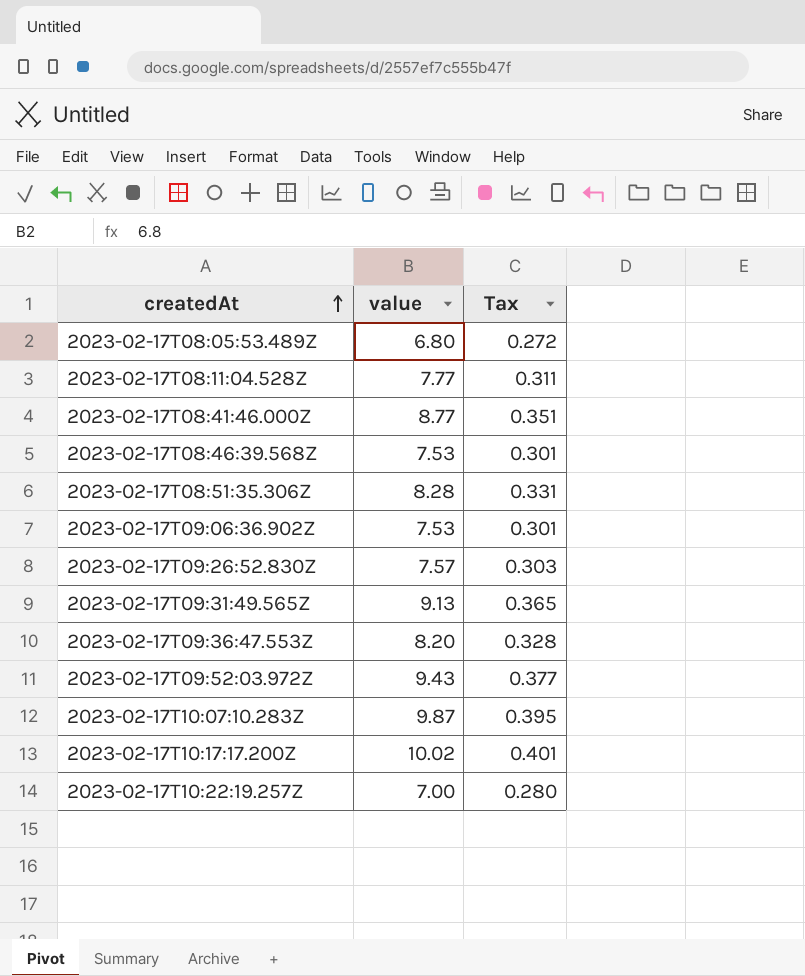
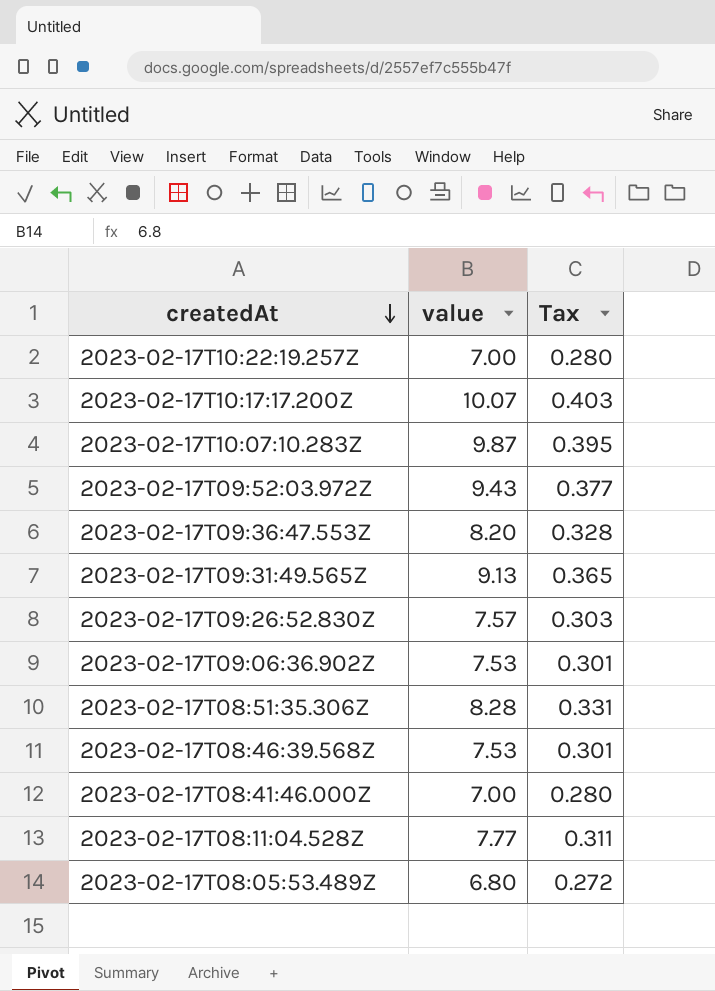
row order: createdAt ascending -> createdAt descending
2023-02-17T10:17:17.200Z | value: 10.02 -> 10.07
2023-02-17T10:17:17.200Z | Tax: 0.401 -> 0.403
2023-02-17T08:41:46.000Z | value: 8.77 -> 7.00
2023-02-17T08:41:46.000Z | Tax: 0.351 -> 0.280

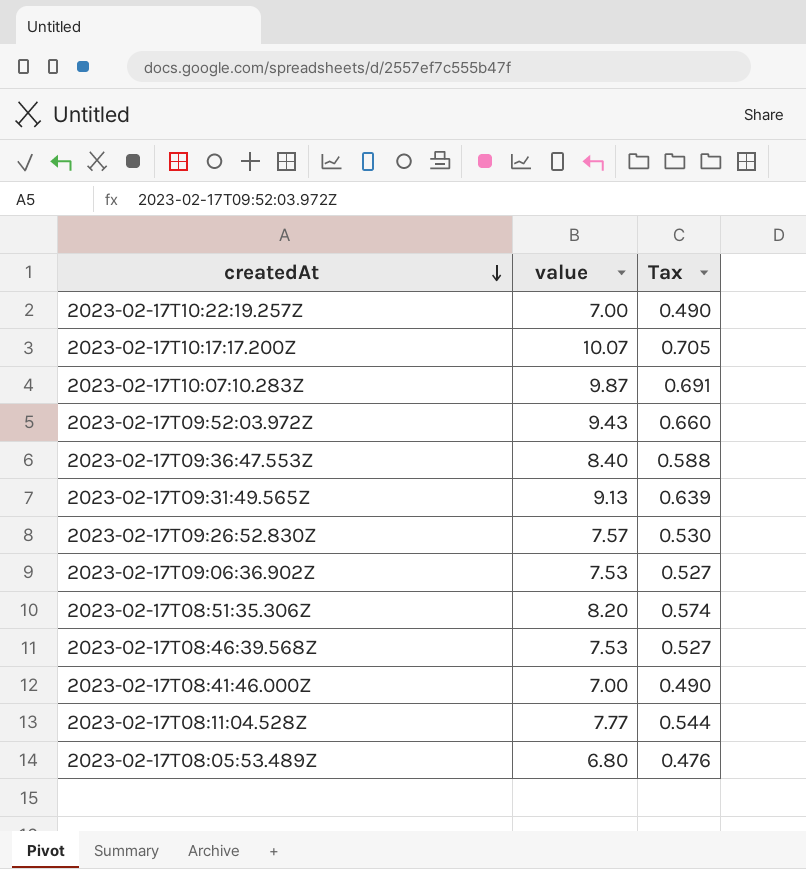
column Tax | formula: [value] * 0.04 -> [value] * 0.07
2023-02-17T09:36:47.553Z | value: 8.20 -> 8.40
2023-02-17T08:51:35.306Z | value: 8.28 -> 8.20

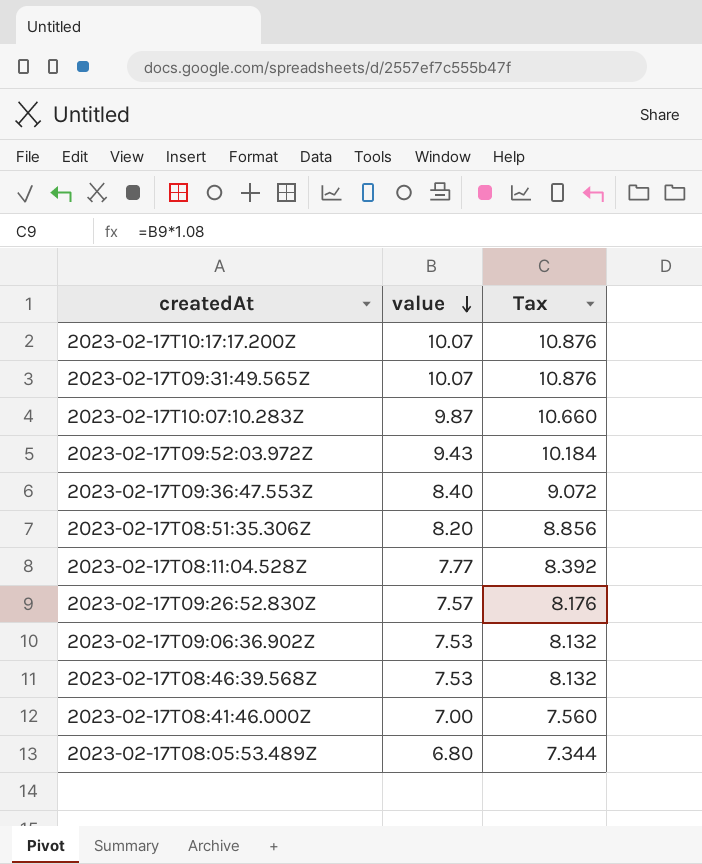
row order: createdAt descending -> value descending
column Tax | formula: [value] * 0.07 -> [value] * 1.08
row 2023-02-17T10:22:19.257Z: 7.00 | 0.490 -> none
2023-02-17T09:31:49.565Z | value: 9.13 -> 10.07

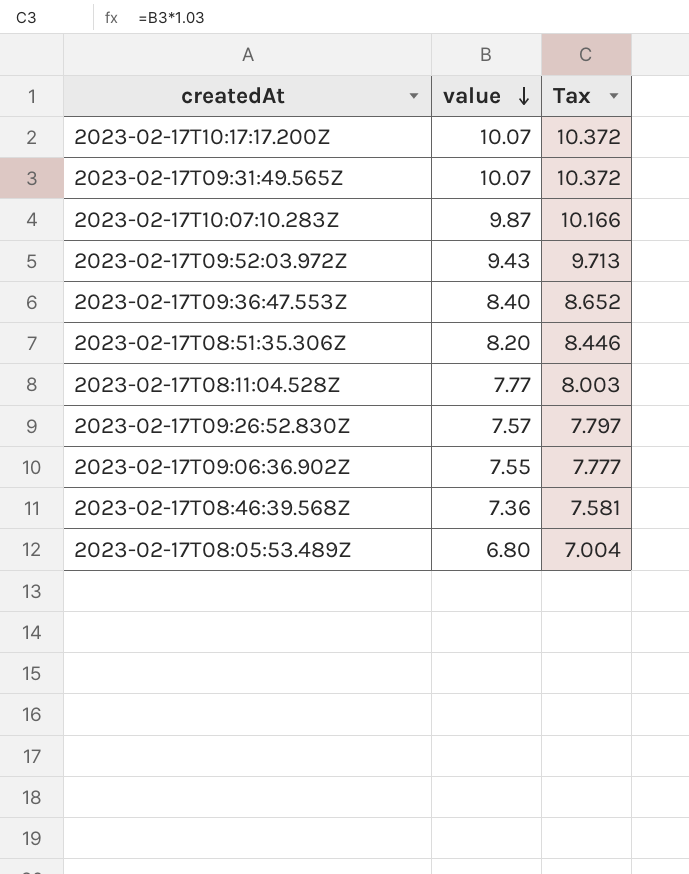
column Tax | formula: [value] * 1.08 -> [value] * 1.03
row 2023-02-17T08:41:46.000Z: 7.00 | 7.560 -> none
2023-02-17T09:06:36.902Z | value: 7.53 -> 7.55
2023-02-17T08:46:39.568Z | value: 7.53 -> 7.36

